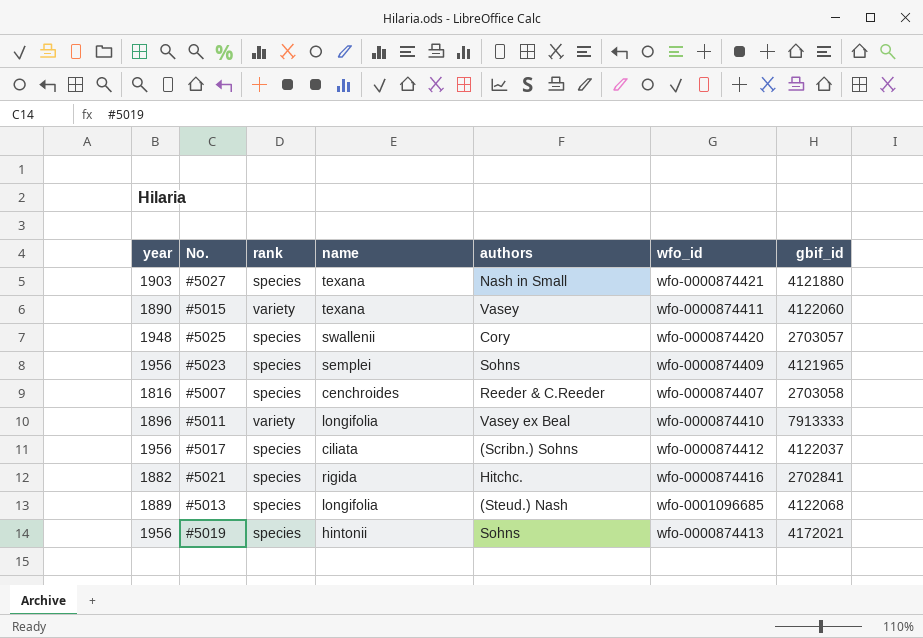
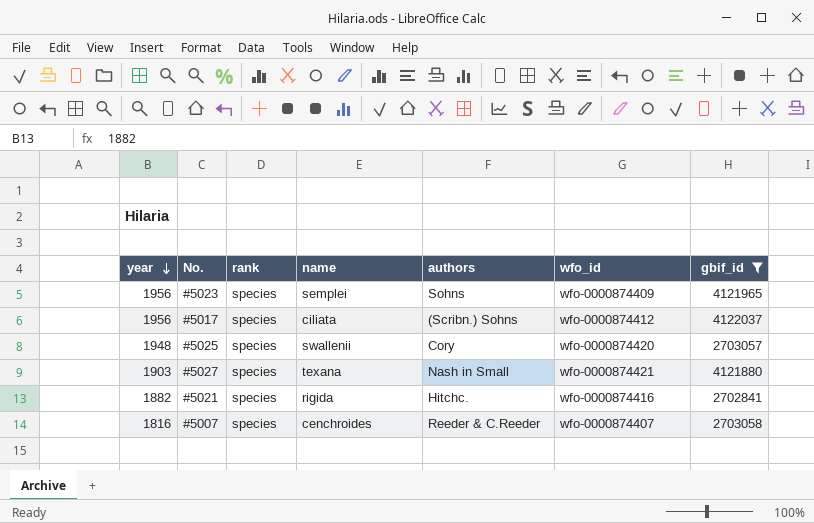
filter: none -> gbif_id <= 4122037
row order: none -> year descending

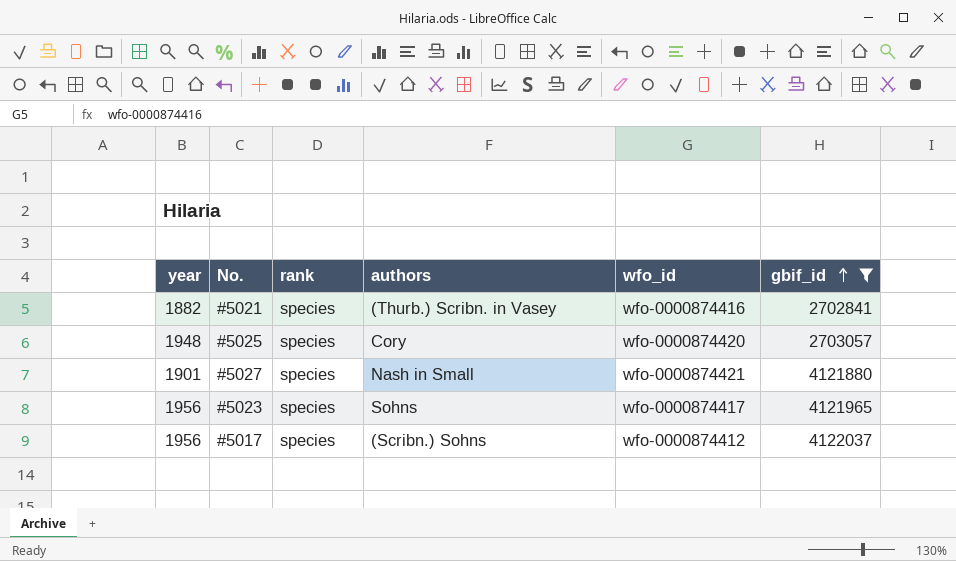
row order: year descending -> gbif_id ascending
column name | position: 4 -> none
row #5007: 1816 | species | cenchroides | Reeder & C.Reeder | wfo-0000874407 | 2703058 -> none
#5021 | authors: Hitchc. -> (Thurb.) Scribn. in Vasey
#5027 | year: 1903 -> 1901
#5023 | wfo_id: wfo-0000874409 -> wfo-0000874417

